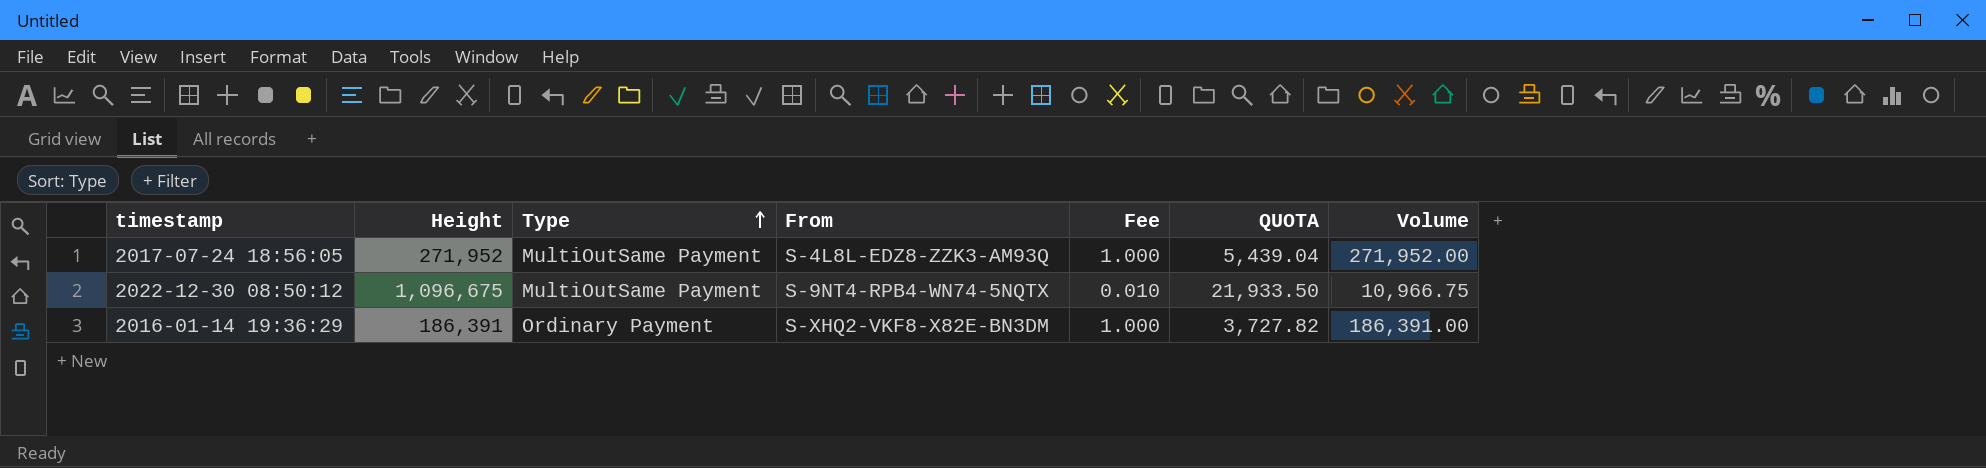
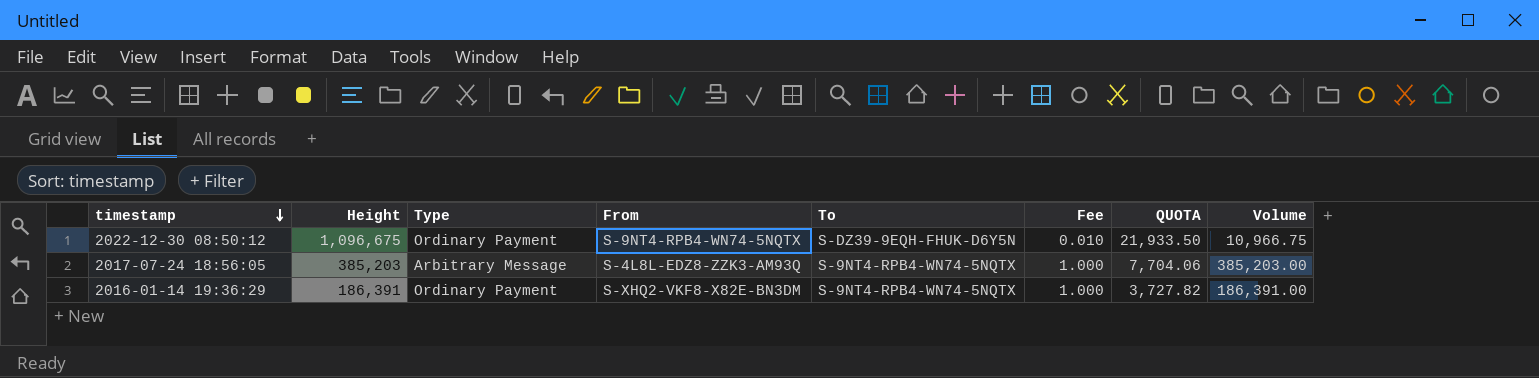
row order: Type ascending -> timestamp descending
column To | position: none -> 5
2022-12-30 08:50:12 | Type: MultiOutSame Payment -> Ordinary Payment
2017-07-24 18:56:05 | Height: 271,952 -> 385,203
2017-07-24 18:56:05 | Type: MultiOutSame Payment -> Arbitrary Message
2017-07-24 18:56:05 | QUOTA: 5,439.04 -> 7,704.06
2017-07-24 18:56:05 | Volume: 271,952.00 -> 385,203.00

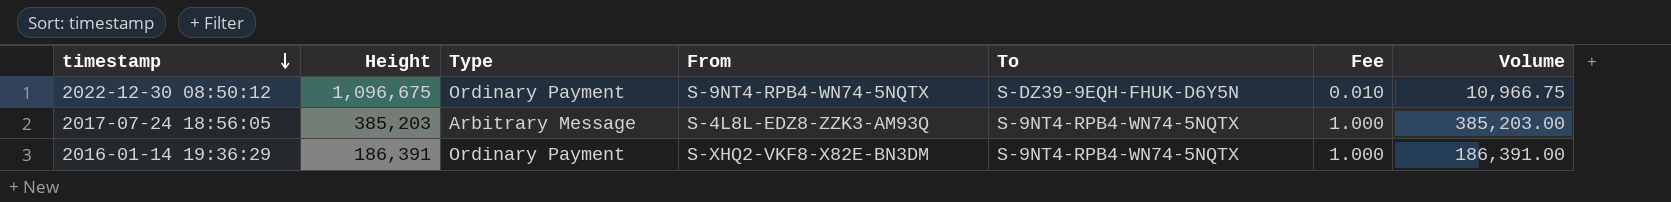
column QUOTA | formula: [Height] * 0.02 -> none

